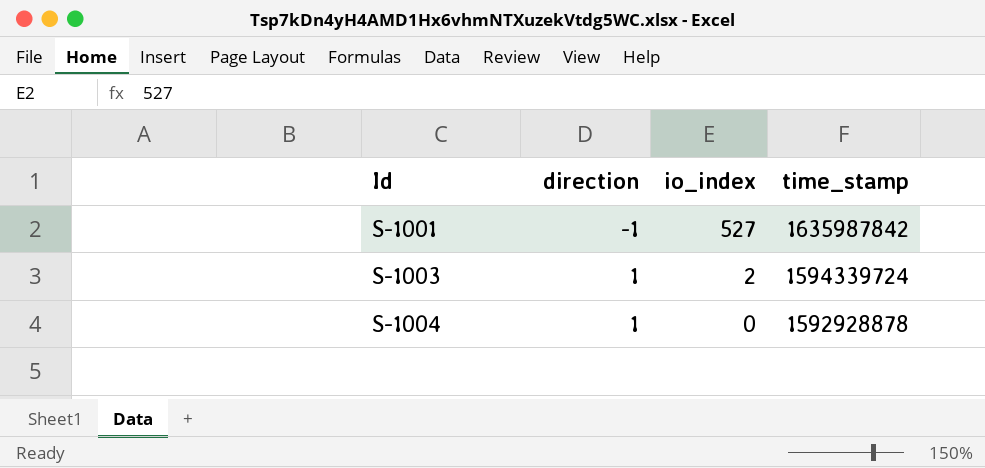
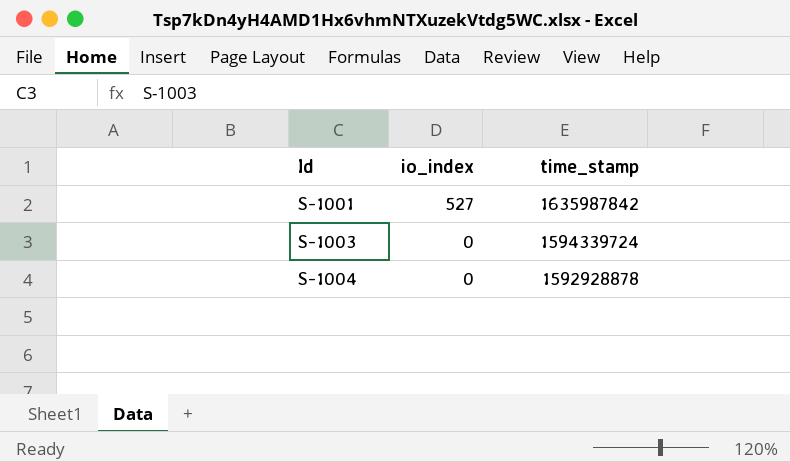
column direction | position: 2 -> none
S-1003 | io_index: 2 -> 0

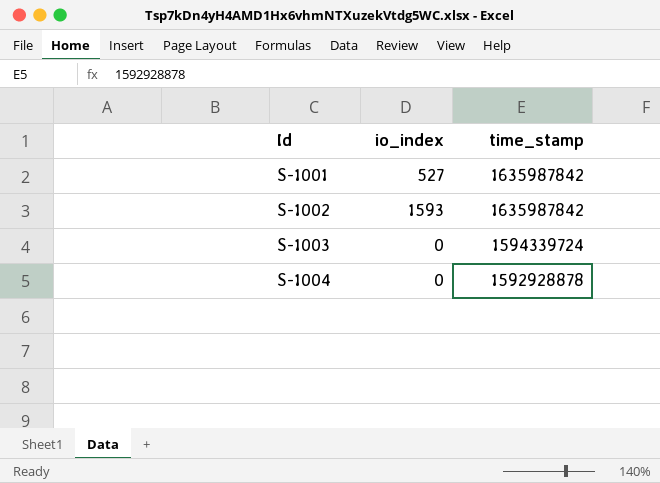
row S-1002: none -> 1593 | 1635987842

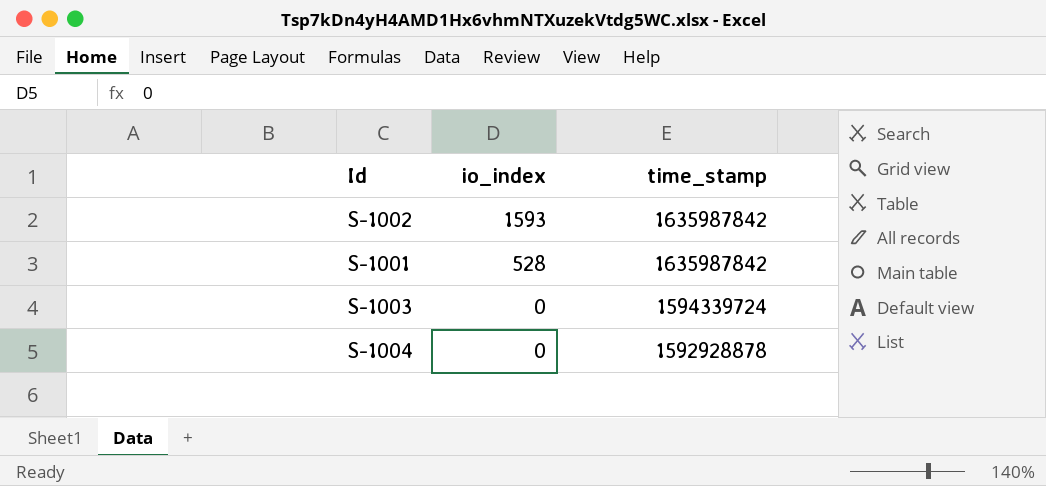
row order: Id ascending -> io_index descending
S-1001 | io_index: 527 -> 528

